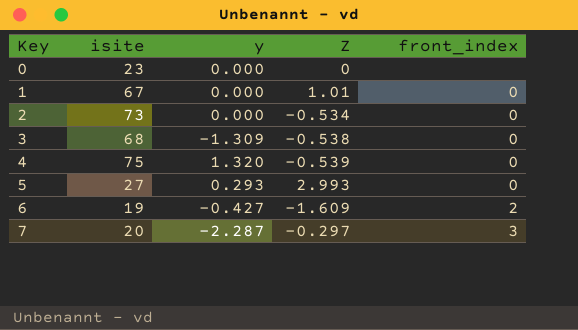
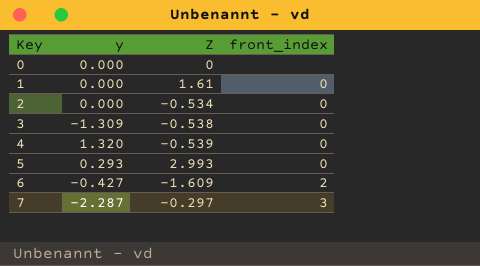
column isite | position: 2 -> none
1 | Z: 1.01 -> 1.61

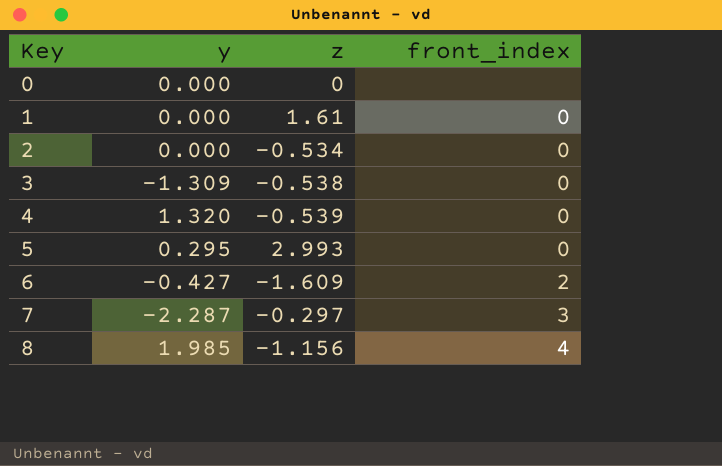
column name: Z -> z
5 | y: 0.293 -> 0.295
row 8: none -> 1.985 | -1.156 | 4

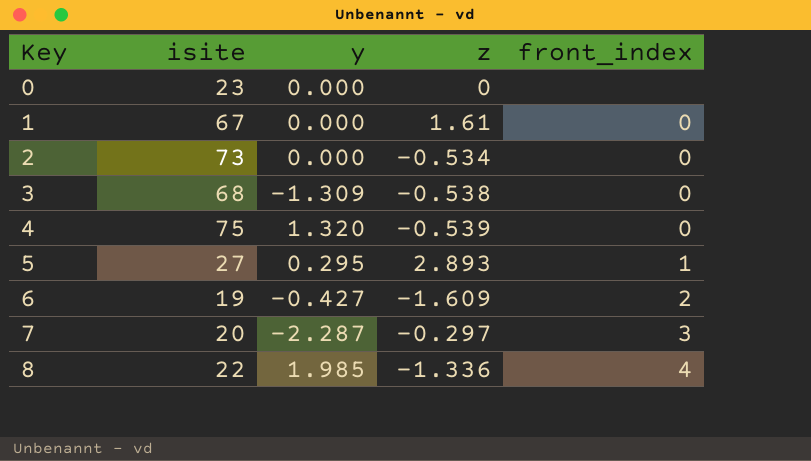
column isite | position: none -> 2
5 | z: 2.993 -> 2.893
5 | front_index: 0 -> 1
8 | z: -1.156 -> -1.336

